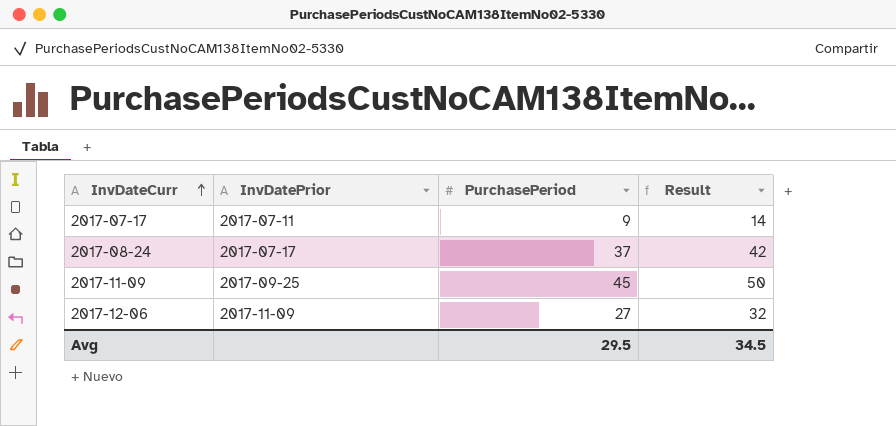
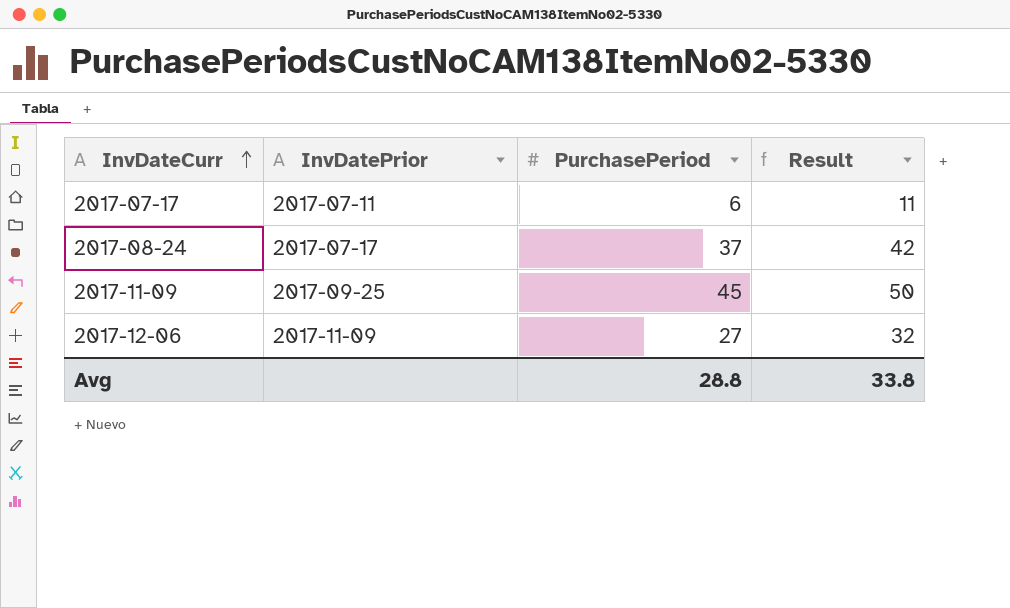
2017-07-17 | PurchasePeriod: 9 -> 6
2017-07-17 | Result: 14 -> 11
Avg | PurchasePeriod: 29.5 -> 28.8
Avg | Result: 34.5 -> 33.8

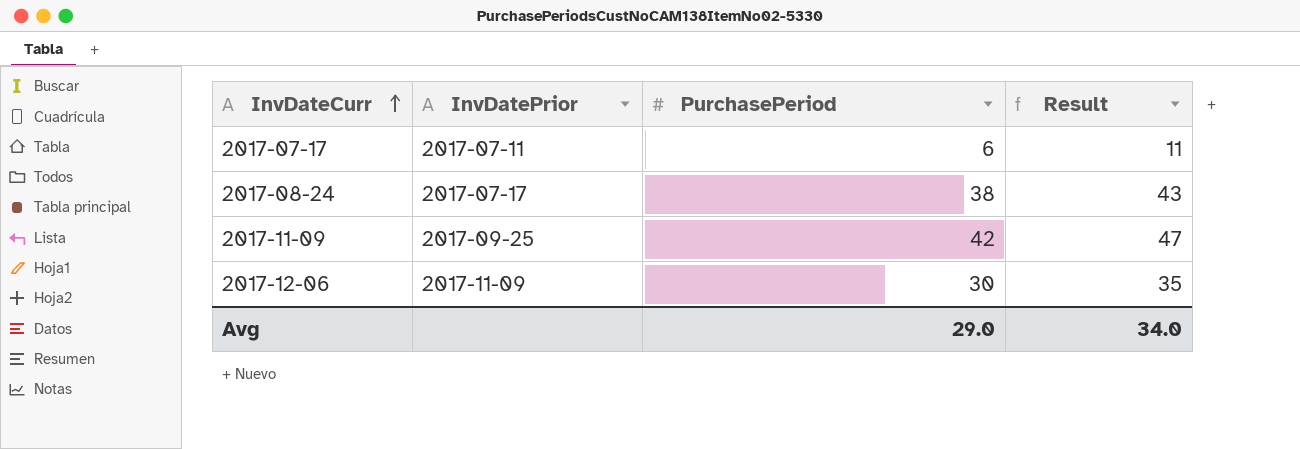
2017-08-24 | PurchasePeriod: 37 -> 38
2017-08-24 | Result: 42 -> 43
2017-11-09 | PurchasePeriod: 45 -> 42
2017-11-09 | Result: 50 -> 47
2017-12-06 | PurchasePeriod: 27 -> 30
2017-12-06 | Result: 32 -> 35
Avg | PurchasePeriod: 28.8 -> 29.0
Avg | Result: 33.8 -> 34.0

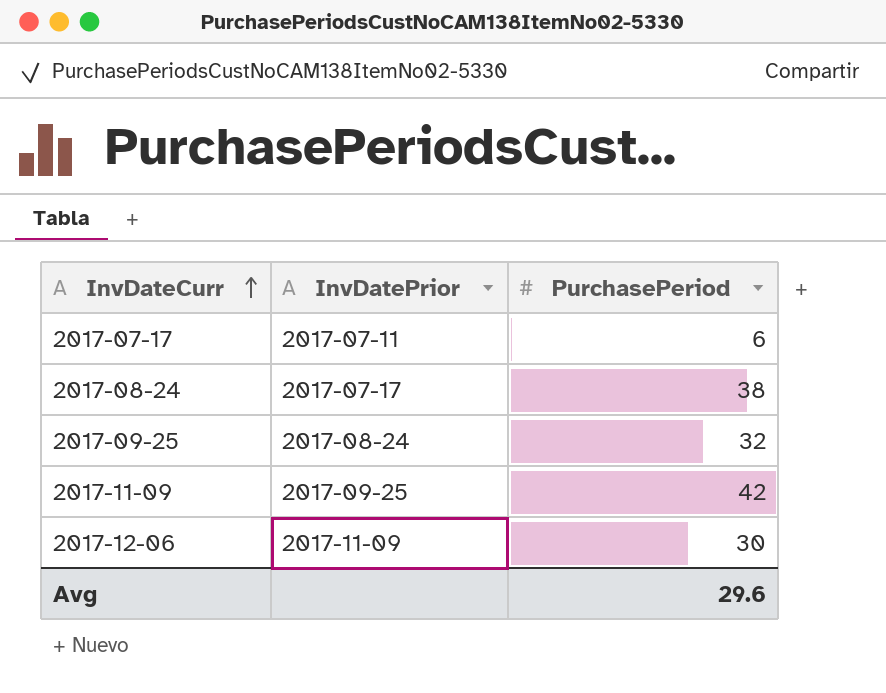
column Result | formula: [PurchasePeriod] + 5 -> none
row 2017-09-25: none -> 2017-08-24 | 32
Avg | PurchasePeriod: 29.0 -> 29.6

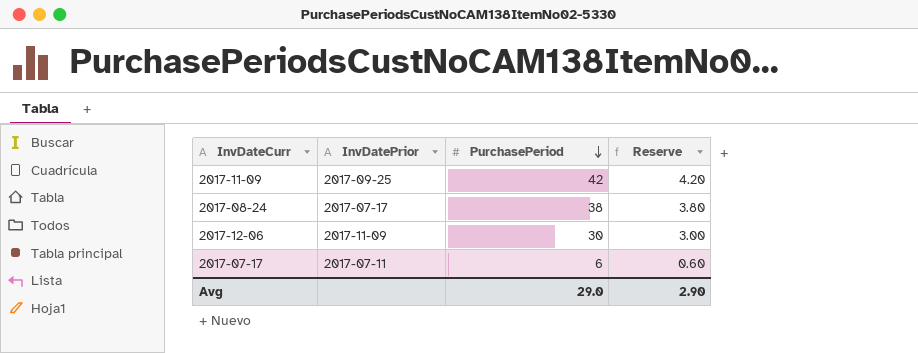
row order: InvDateCurr ascending -> PurchasePeriod descending
column Reserve | formula: none -> [PurchasePeriod] * 0.1
row 2017-09-25: 2017-08-24 | 32 -> none
Avg | PurchasePeriod: 29.6 -> 29.0

